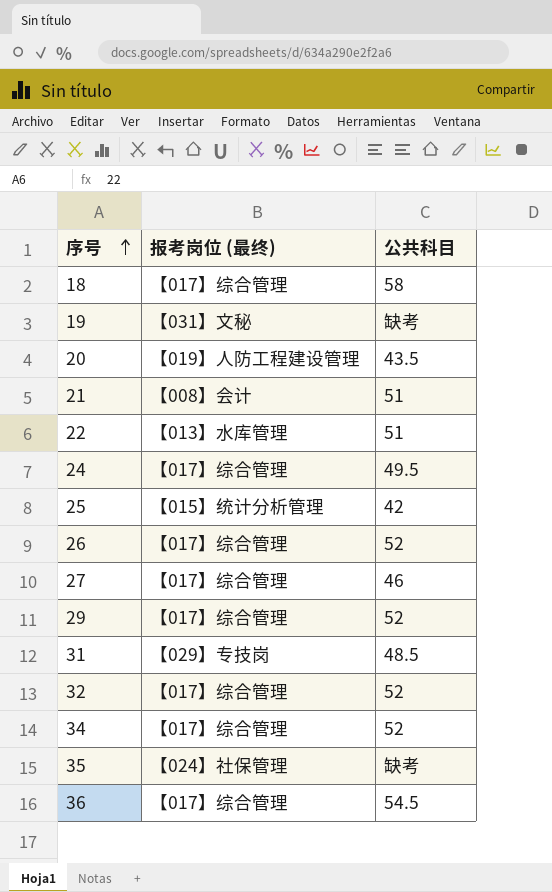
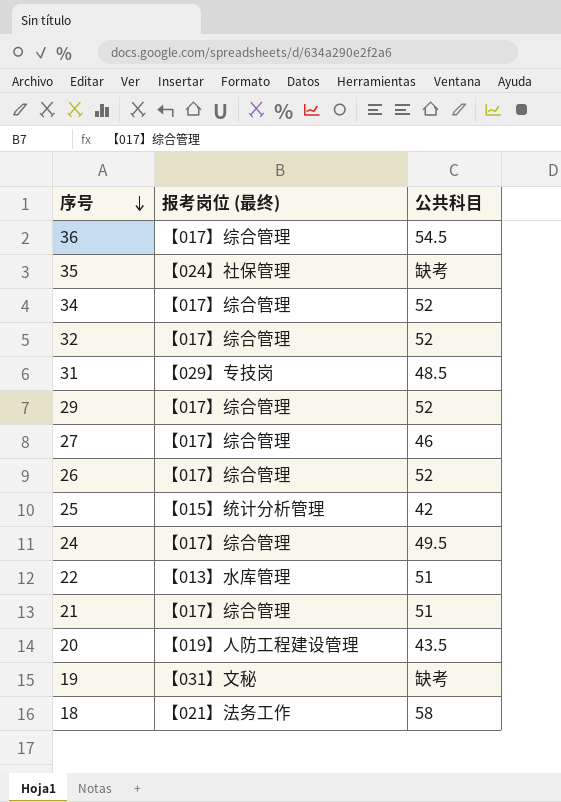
row order: 序号 ascending -> 序号 descending
21 | 报考岗位 (最终): 【008】会计 -> 【017】综合管理
18 | 报考岗位 (最终): 【017】综合管理 -> 【021】法务工作

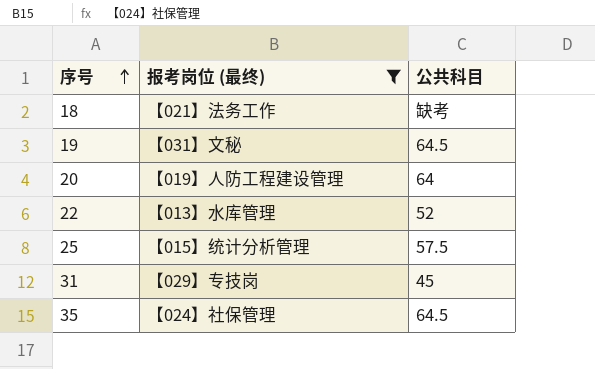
filter: none -> 报考岗位 (最终) != 【017】综合管理
row order: 序号 descending -> 序号 ascending
18 | 公共科目: 58 -> 缺考
19 | 公共科目: 缺考 -> 64.5
20 | 公共科目: 43.5 -> 64
22 | 公共科目: 51 -> 52
25 | 公共科目: 42 -> 57.5
31 | 公共科目: 48.5 -> 45
35 | 公共科目: 缺考 -> 64.5

